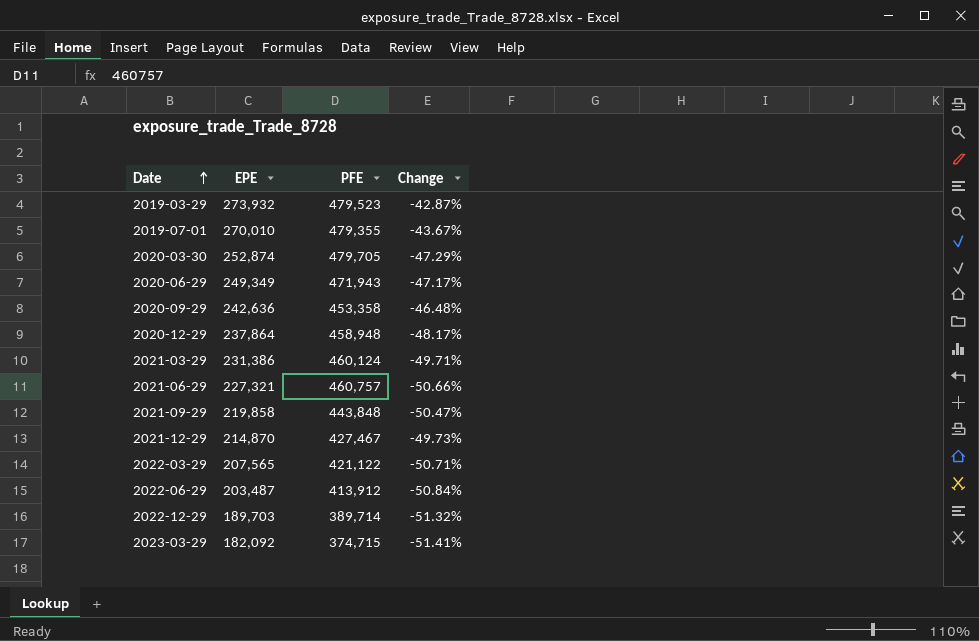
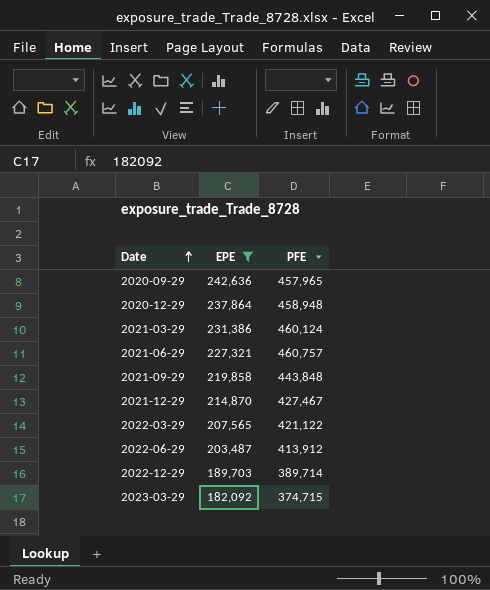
filter: none -> EPE <= 242,636
column Change | formula: ([EPE] - [PFE]) / [PFE] -> none
2020-09-29 | PFE: 453,358 -> 457,965

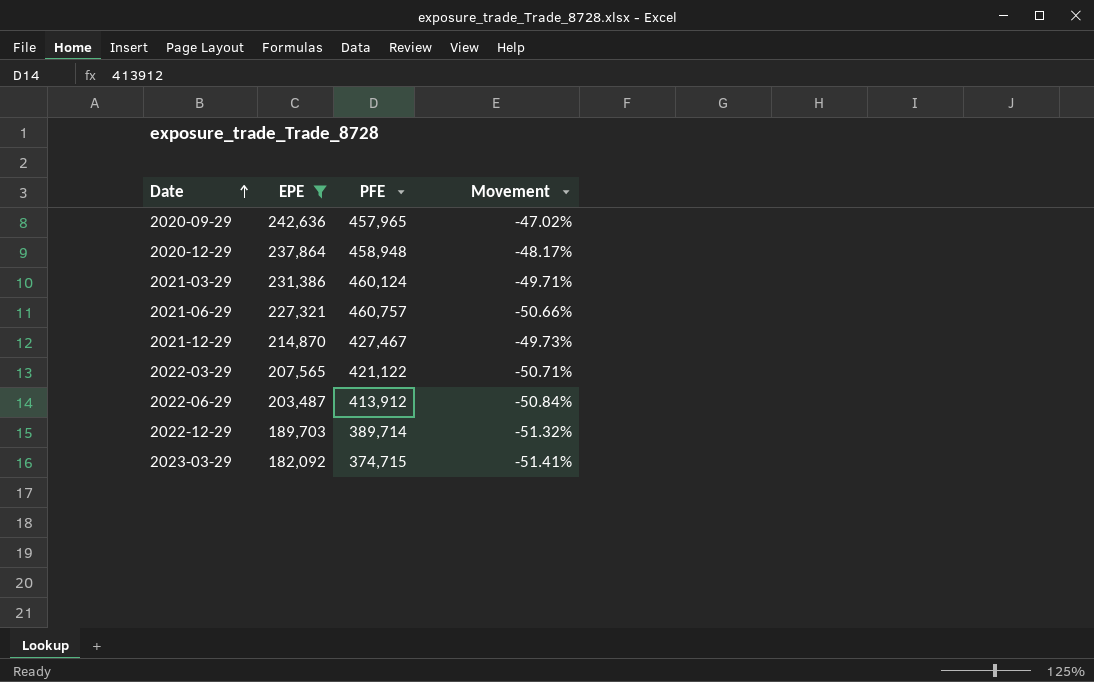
column Movement | formula: none -> ([EPE] - [PFE]) / [PFE]
row 2021-09-29: 219,858 | 443,848 -> none

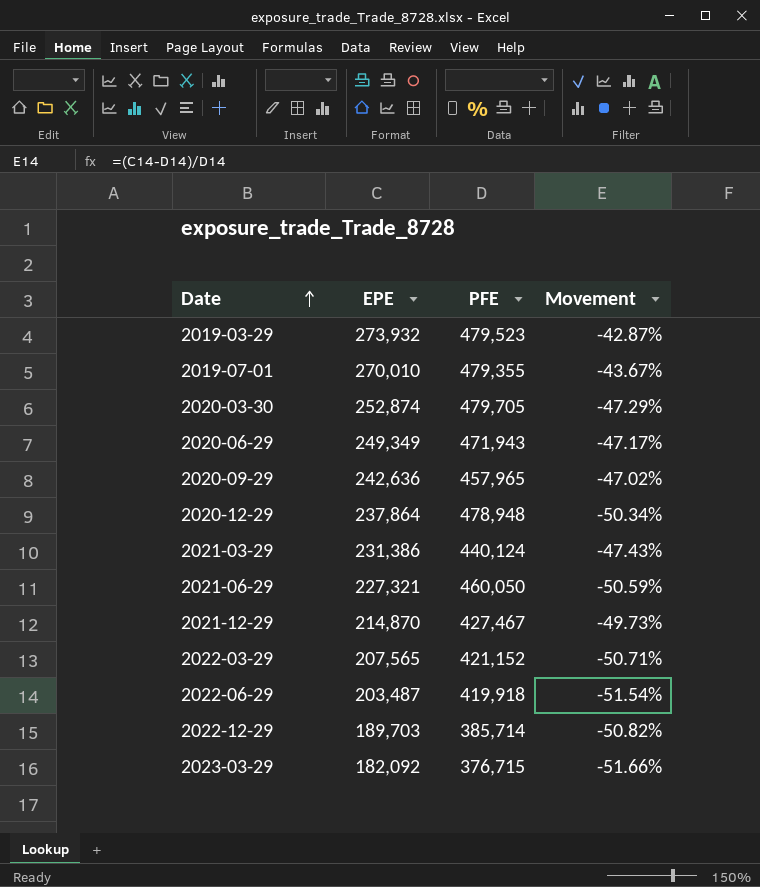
filter: EPE <= 242,636 -> none
2020-12-29 | PFE: 458,948 -> 478,948
2020-12-29 | Movement: -48.17% -> -50.34%
2021-03-29 | PFE: 460,124 -> 440,124
2021-03-29 | Movement: -49.71% -> -47.43%
2021-06-29 | PFE: 460,757 -> 460,050
2021-06-29 | Movement: -50.66% -> -50.59%
2022-03-29 | PFE: 421,122 -> 421,152
2022-06-29 | PFE: 413,912 -> 419,918
2022-06-29 | Movement: -50.84% -> -51.54%
2022-12-29 | PFE: 389,714 -> 385,714
2022-12-29 | Movement: -51.32% -> -50.82%
2023-03-29 | PFE: 374,715 -> 376,715
2023-03-29 | Movement: -51.41% -> -51.66%

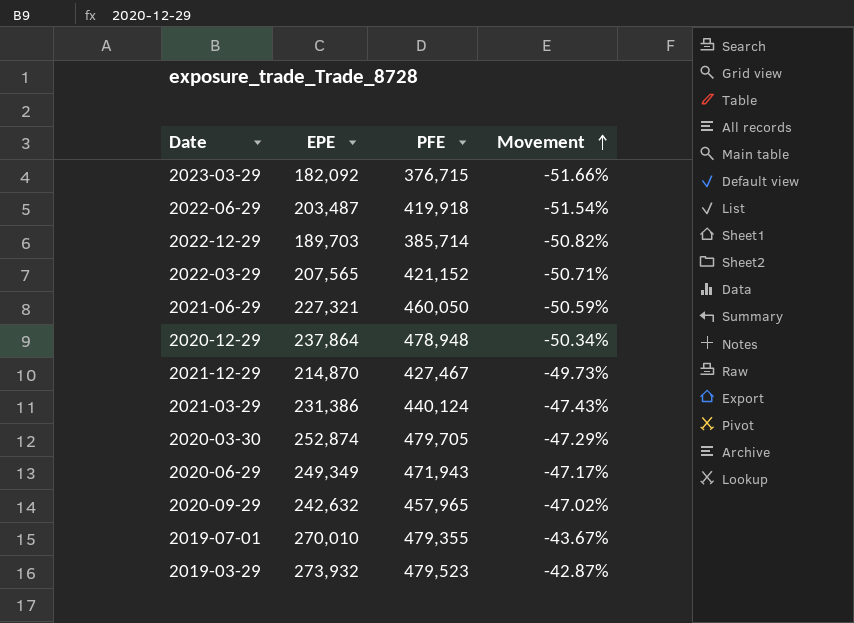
row order: Date ascending -> Movement ascending
2020-09-29 | EPE: 242,636 -> 242,632

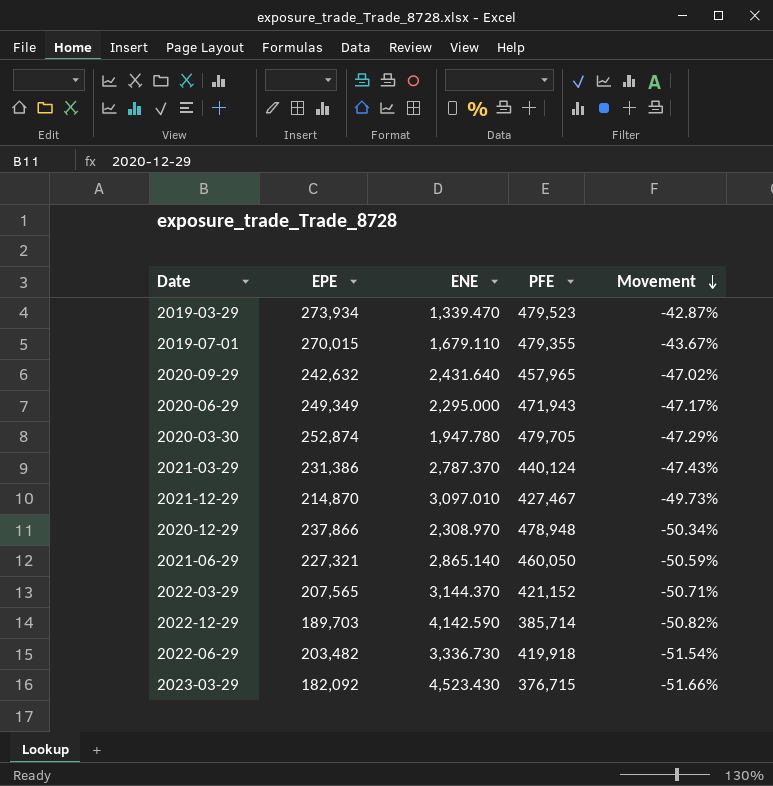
row order: Movement ascending -> Movement descending
column ENE | position: none -> 3
2019-03-29 | EPE: 273,932 -> 273,934
2019-07-01 | EPE: 270,010 -> 270,015
2020-12-29 | EPE: 237,864 -> 237,866
2022-06-29 | EPE: 203,487 -> 203,482

